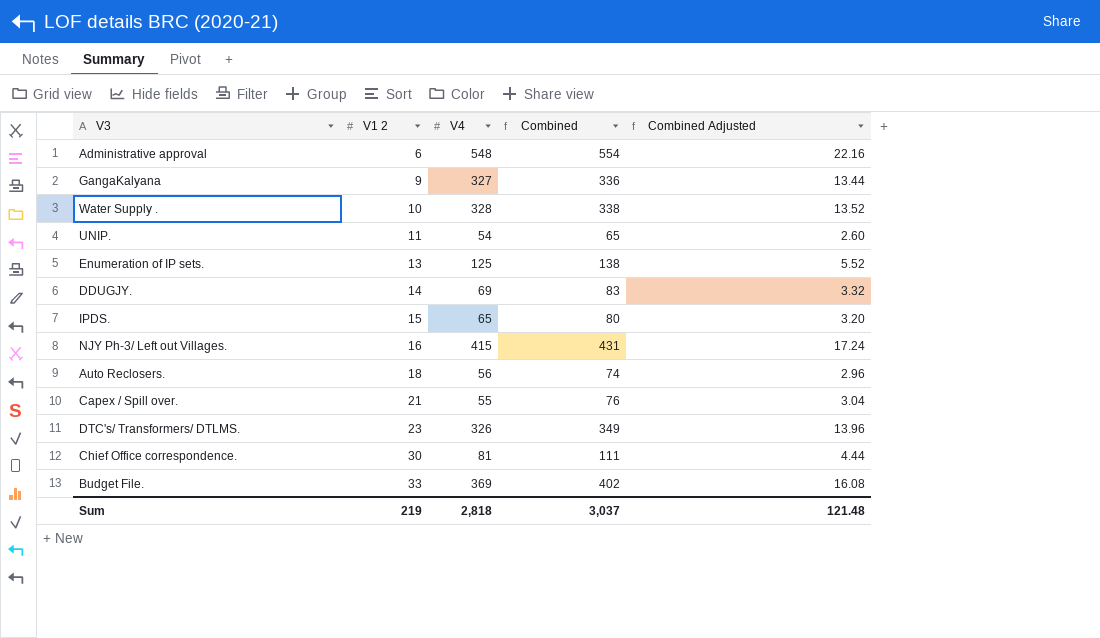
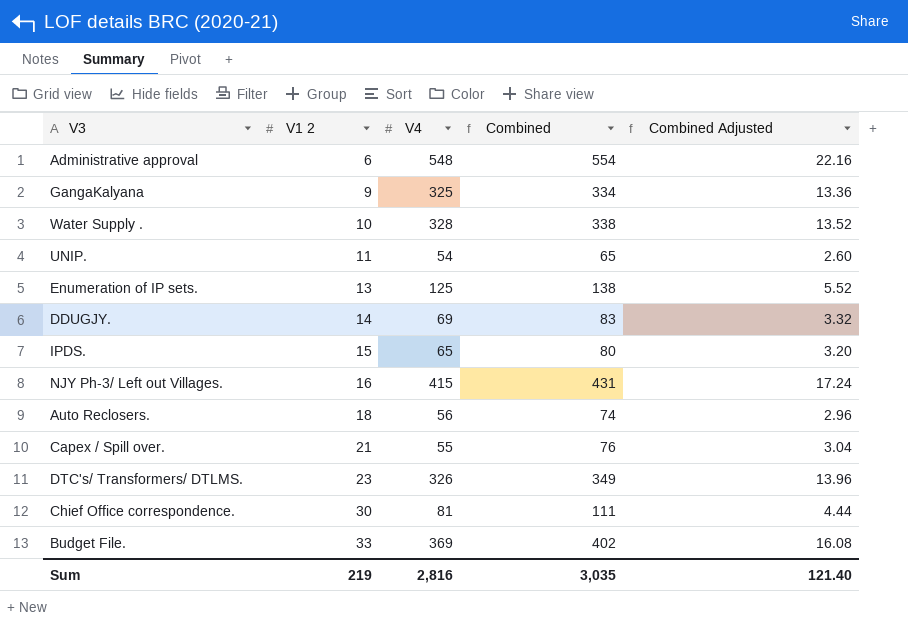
GangaKalyana | V4: 327 -> 325
GangaKalyana | Combined: 336 -> 334
GangaKalyana | Combined Adjusted: 13.44 -> 13.36
Sum | V4: 2,818 -> 2,816
Sum | Combined: 3,037 -> 3,035
Sum | Combined Adjusted: 121.48 -> 121.40

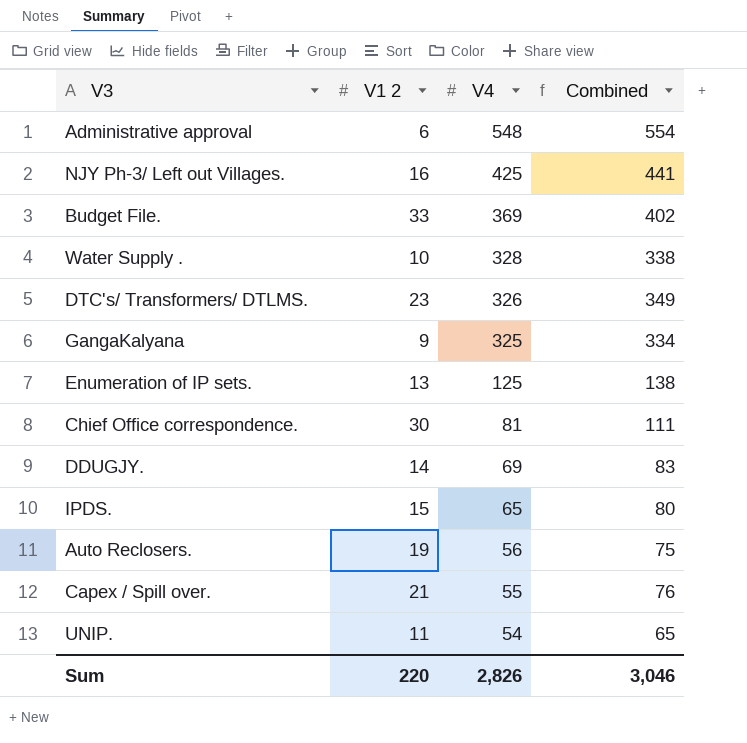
row order: V1 2 ascending -> V4 descending
column Combined Adjusted | formula: [Combined] * 0.04 -> none
NJY Ph-3/ Left out Villages. | V4: 415 -> 425
NJY Ph-3/ Left out Villages. | Combined: 431 -> 441
Auto Reclosers. | V1 2: 18 -> 19
Auto Reclosers. | Combined: 74 -> 75
Sum | V1 2: 219 -> 220
Sum | V4: 2,816 -> 2,826
Sum | Combined: 3,035 -> 3,046

